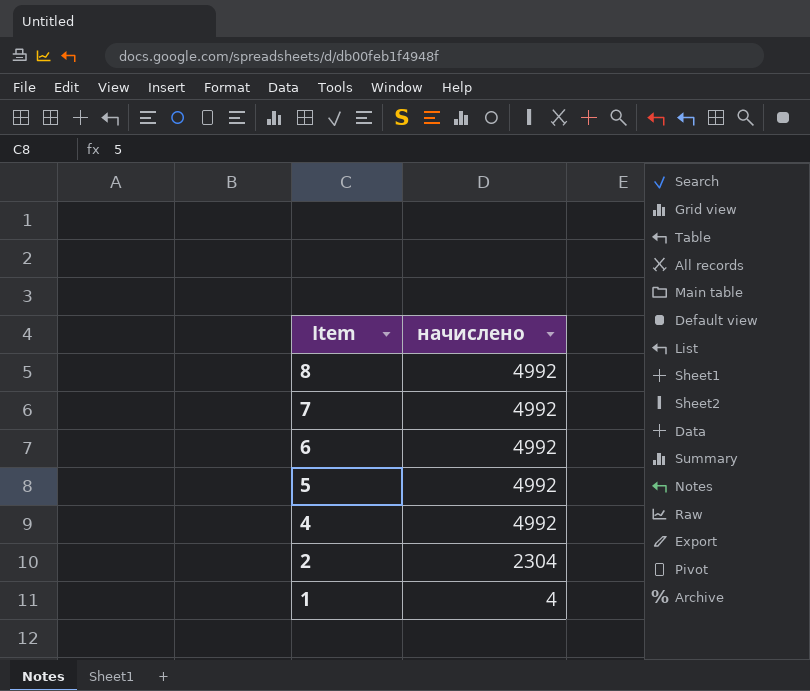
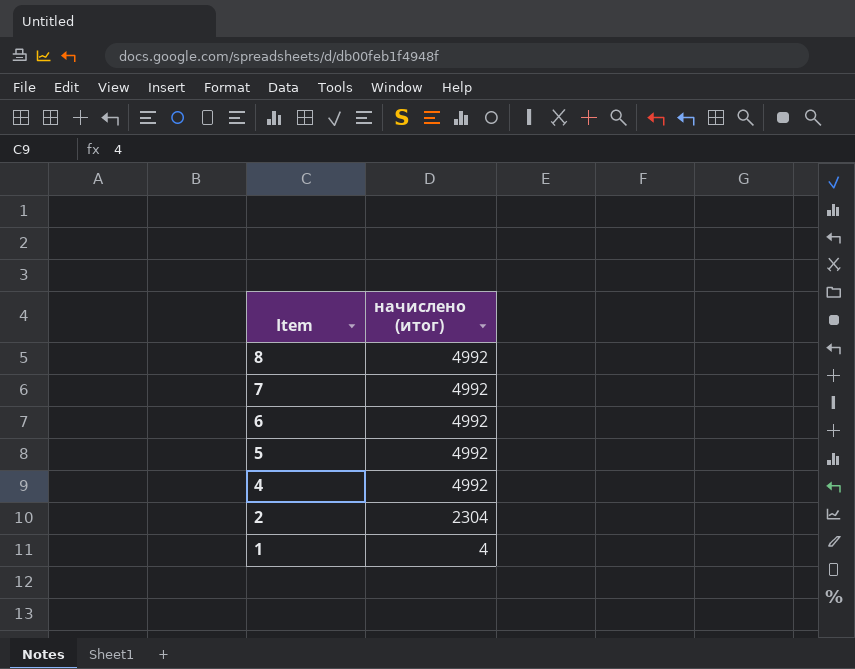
column name: начислено -> начислено (итог)

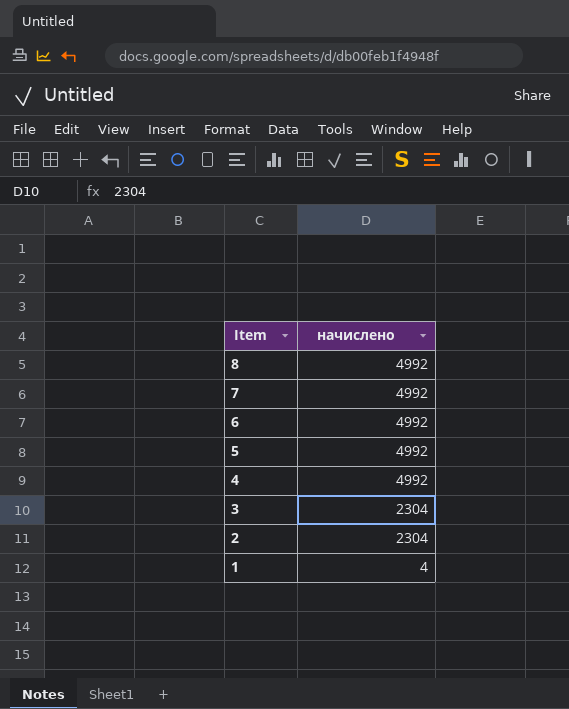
column name: начислено (итог) -> начислено
row 3: none -> 2304

